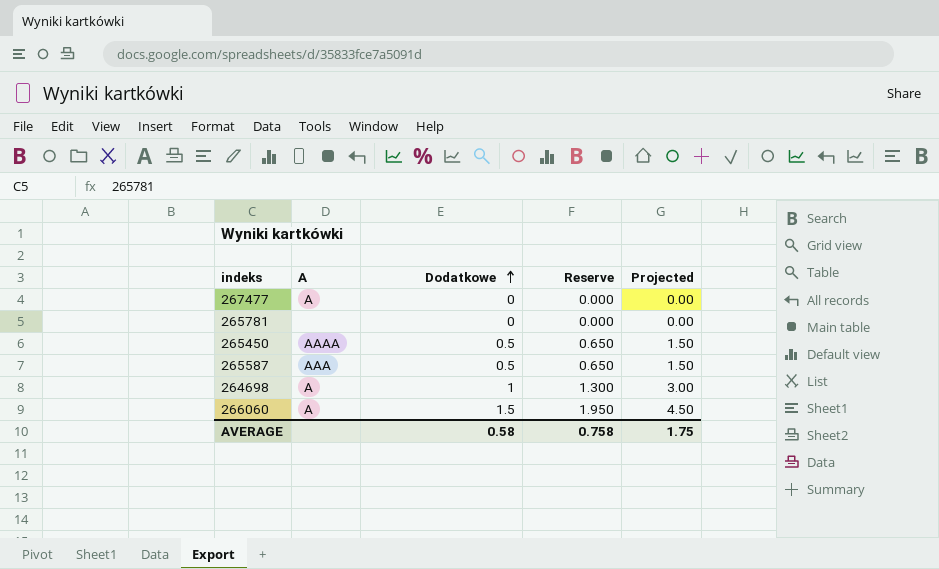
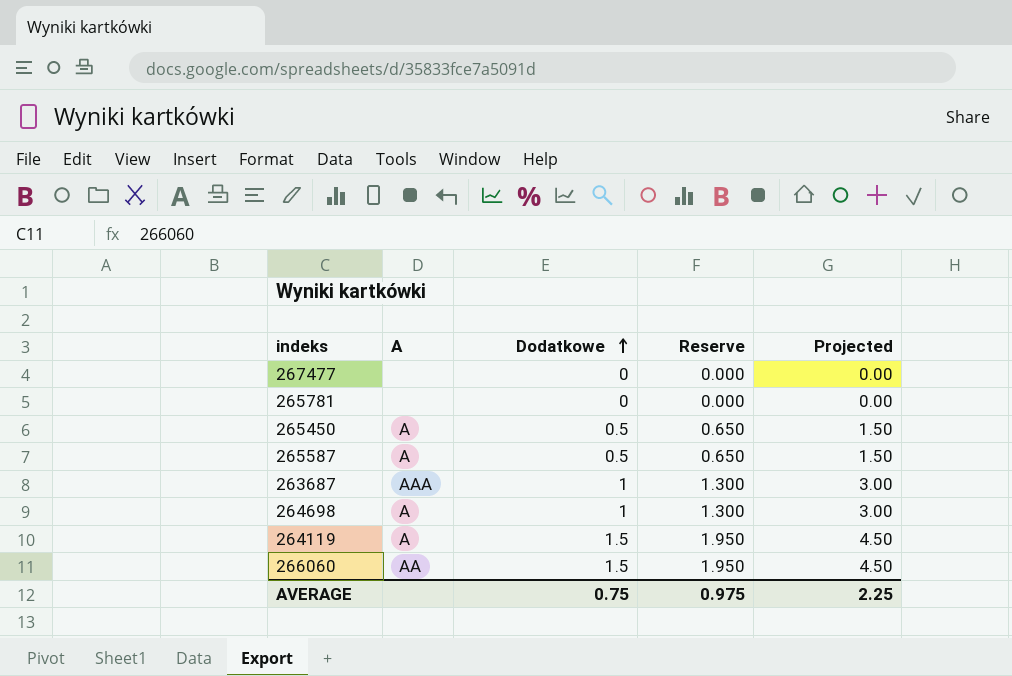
267477 | A: A -> none
265450 | A: AAAA -> A
265587 | A: AAA -> A
row 263687: none -> AAA | 1 | 1.300 | 3.00
row 264119: none -> A | 1.5 | 1.950 | 4.50
266060 | A: A -> AA
AVERAGE | Dodatkowe: 0.58 -> 0.75
AVERAGE | Reserve: 0.758 -> 0.975
AVERAGE | Projected: 1.75 -> 2.25

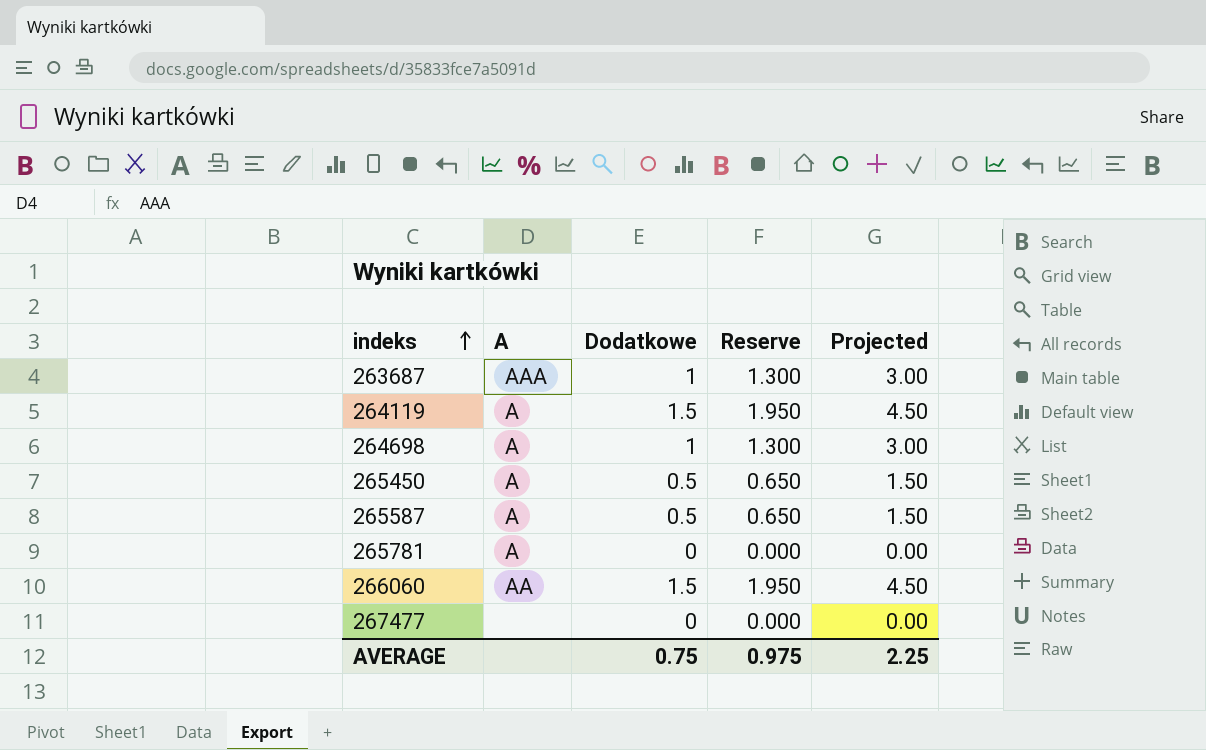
row order: Dodatkowe ascending -> indeks ascending
265781 | A: none -> A

